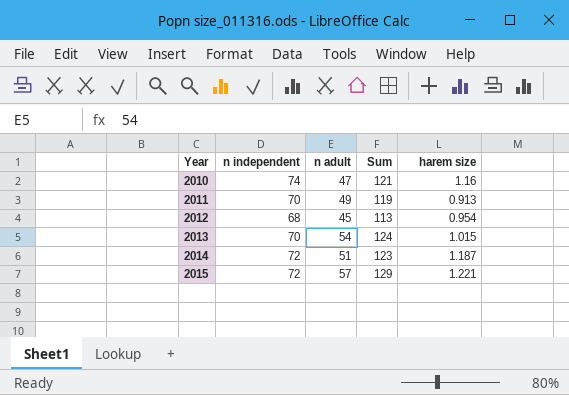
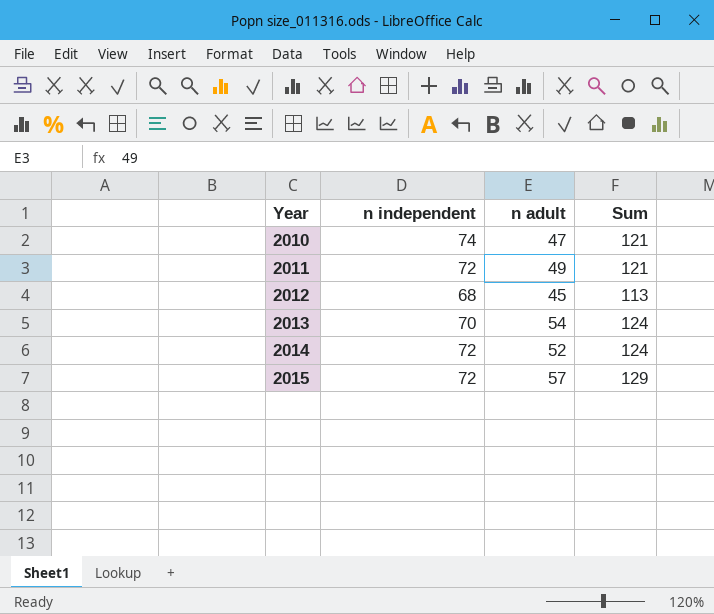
column harem size | position: 5 -> none
2011 | n independent: 70 -> 72
2011 | Sum: 119 -> 121
2014 | n adult: 51 -> 52
2014 | Sum: 123 -> 124

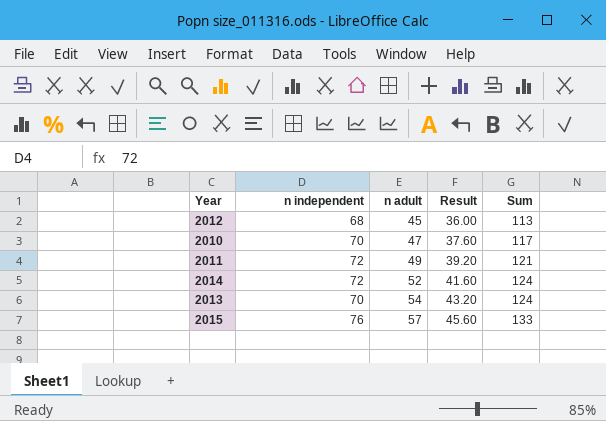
row order: Year ascending -> n adult ascending
column Result | formula: none -> [n adult] * 0.8
2010 | n independent: 74 -> 70
2010 | Sum: 121 -> 117
2015 | n independent: 72 -> 76
2015 | Sum: 129 -> 133

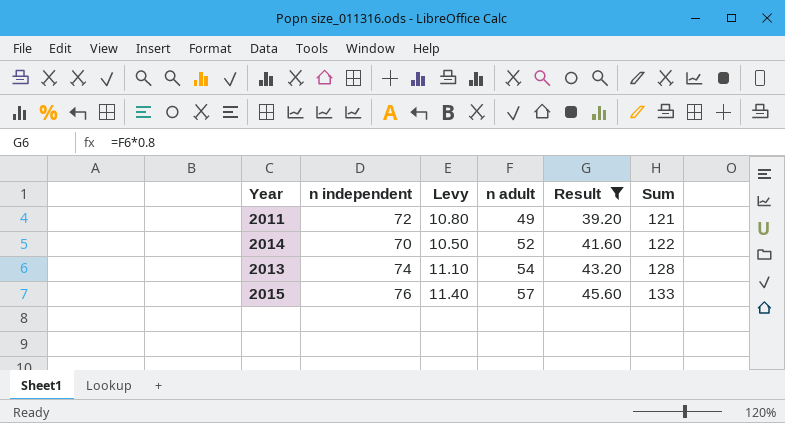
filter: none -> Result >= 39.20
column Levy | formula: none -> [n independent] * 0.15
2014 | n independent: 72 -> 70
2014 | Sum: 124 -> 122
2013 | n independent: 70 -> 74
2013 | Sum: 124 -> 128

